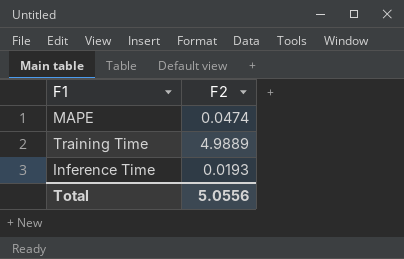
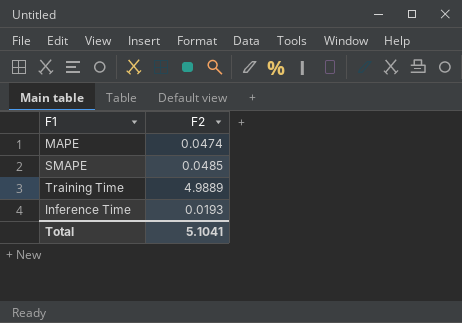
row SMAPE: none -> 0.0485
Total | F2: 5.0556 -> 5.1041

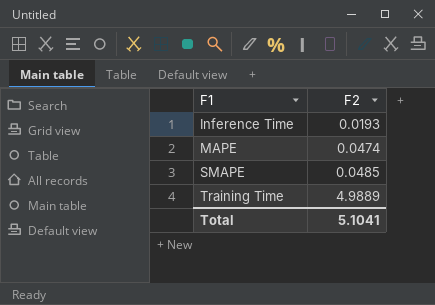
row order: none -> F1 ascending

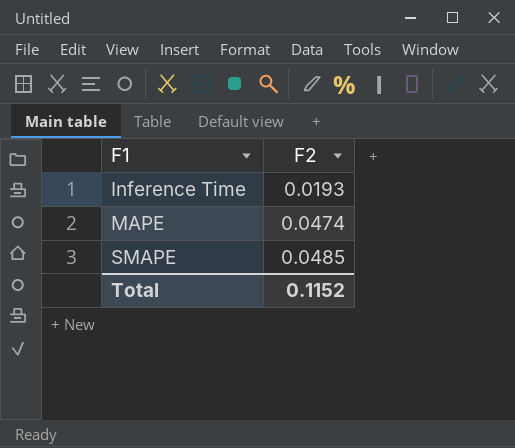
row Training Time: 4.9889 -> none
Total | F2: 5.1041 -> 0.1152

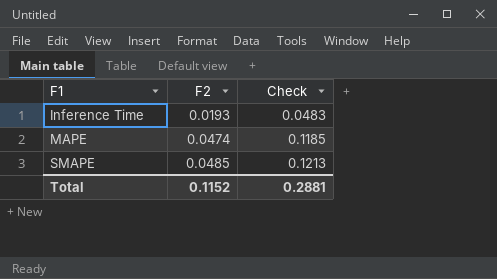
column Check | formula: none -> [F2] * 2.5

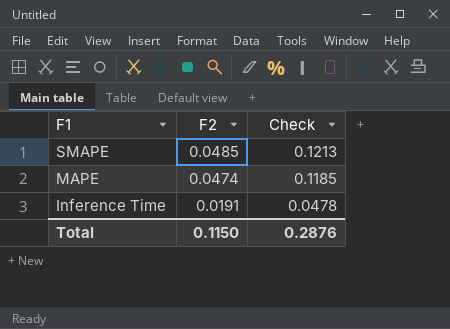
row order: F1 ascending -> F1 descending
Inference Time | F2: 0.0193 -> 0.0191
Inference Time | Check: 0.0483 -> 0.0478
Total | F2: 0.1152 -> 0.1150
Total | Check: 0.2881 -> 0.2876

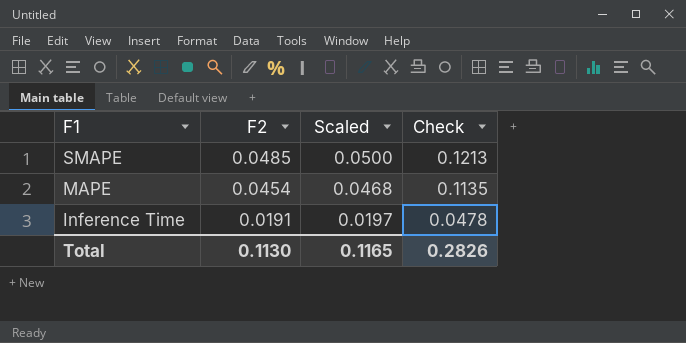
column Scaled | formula: none -> [F2] * 1.03
MAPE | F2: 0.0474 -> 0.0454
MAPE | Check: 0.1185 -> 0.1135
Total | F2: 0.1150 -> 0.1130
Total | Check: 0.2876 -> 0.2826

